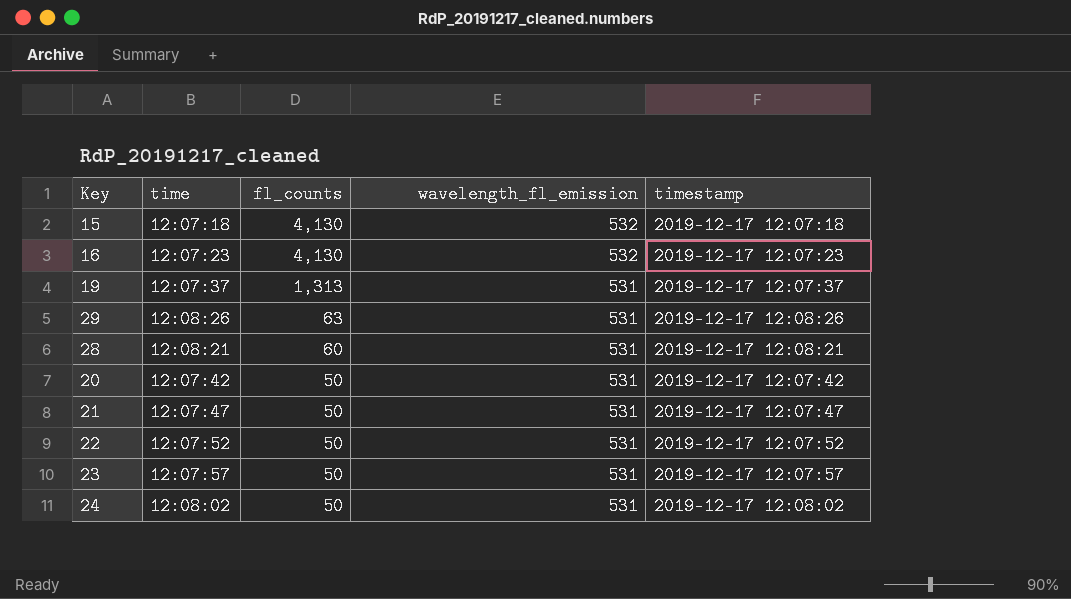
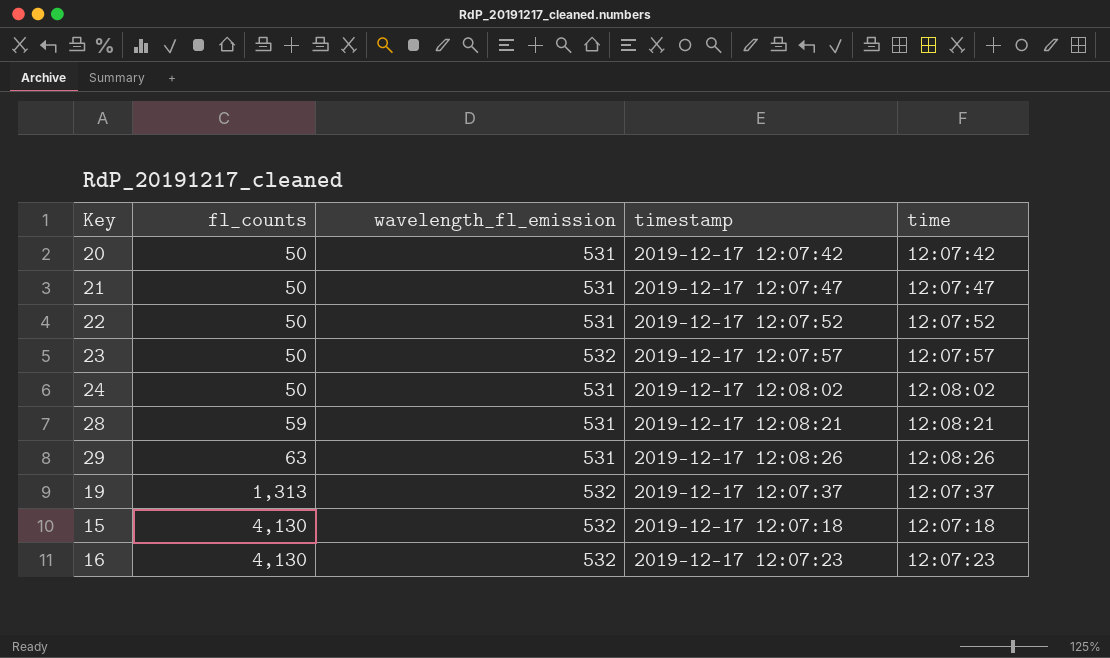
row order: fl_counts descending -> fl_counts ascending
column time | position: 2 -> 5
23 | wavelength_fl_emission: 531 -> 532
28 | fl_counts: 60 -> 59
19 | wavelength_fl_emission: 531 -> 532

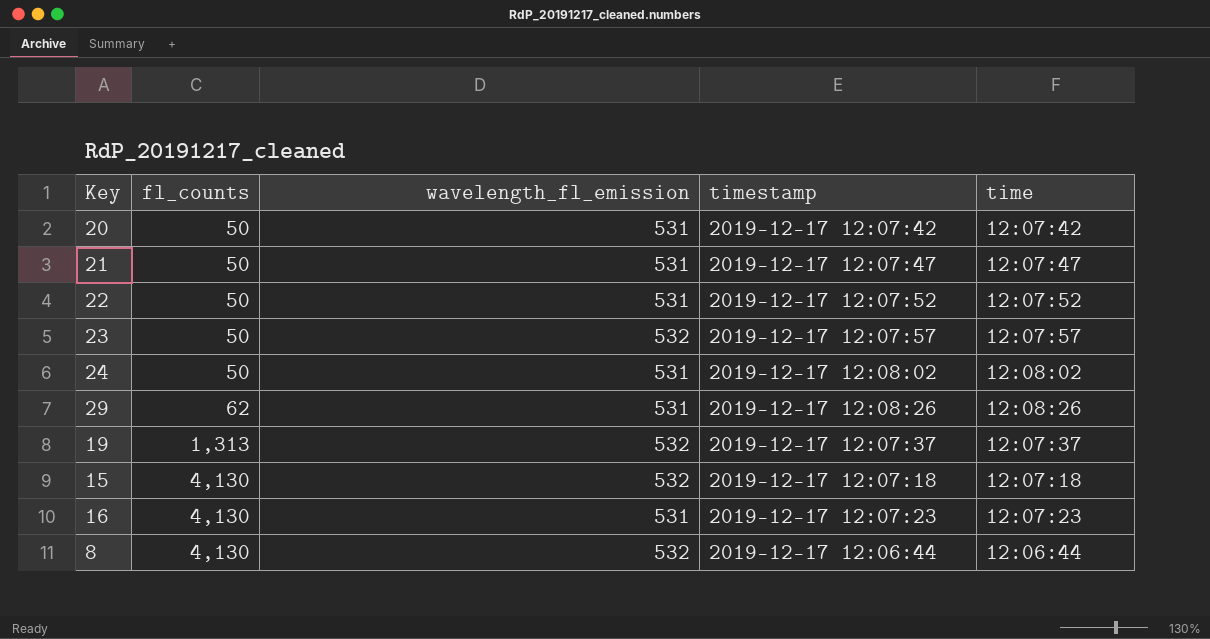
row 28: 59 | 531 | 2019-12-17 12:08:21 | 12:08:21 -> none
29 | fl_counts: 63 -> 62
16 | wavelength_fl_emission: 532 -> 531
row 8: none -> 4,130 | 532 | 2019-12-17 12:06:44 | 12:06:44

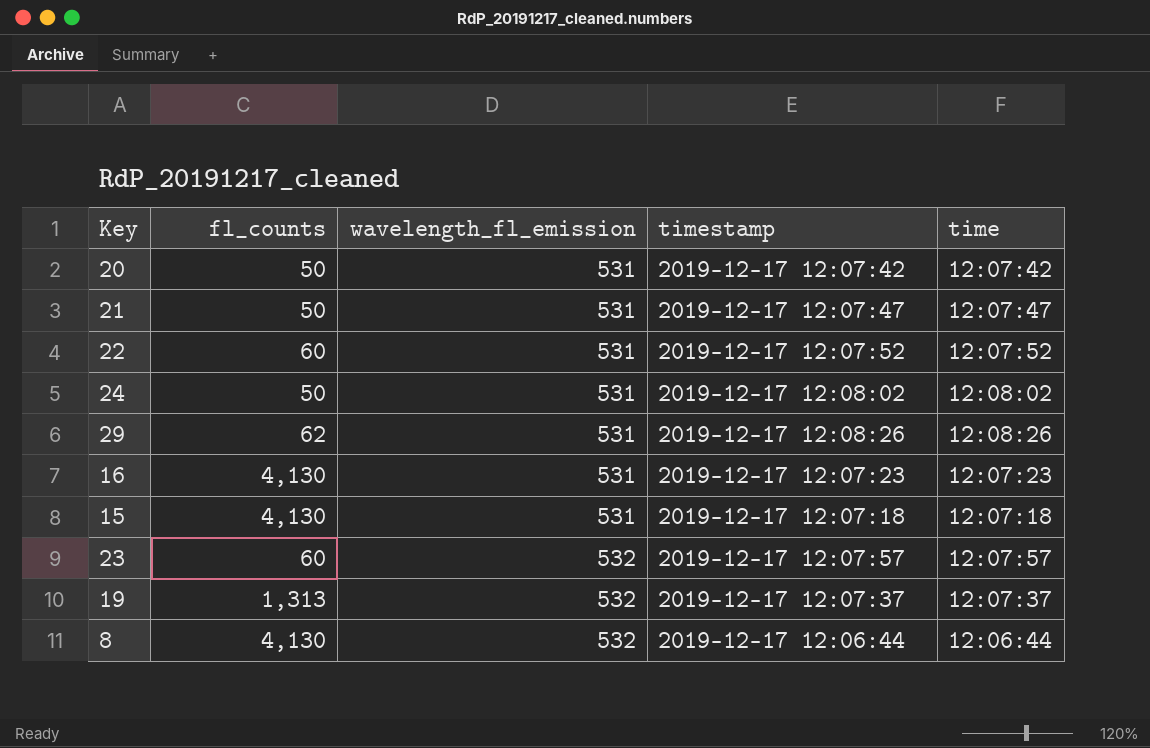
row order: fl_counts ascending -> wavelength_fl_emission ascending
22 | fl_counts: 50 -> 60
15 | wavelength_fl_emission: 532 -> 531
23 | fl_counts: 50 -> 60

